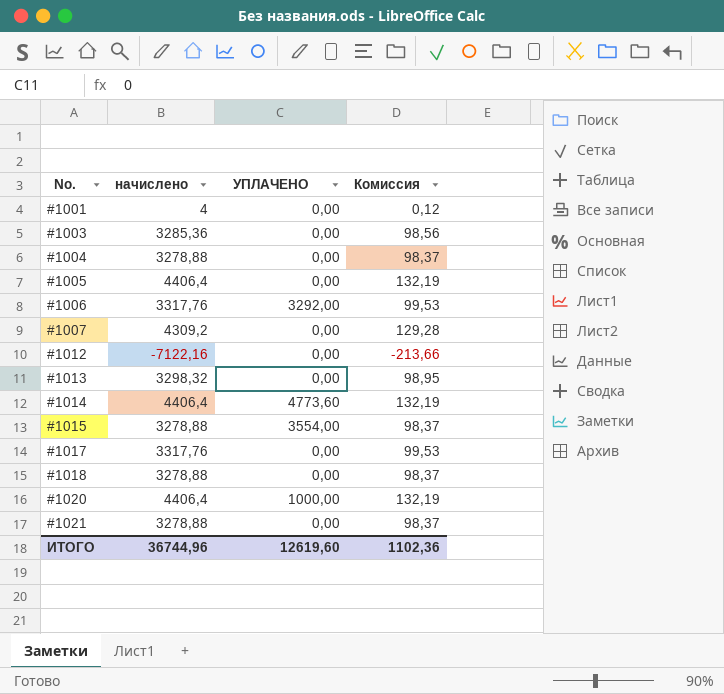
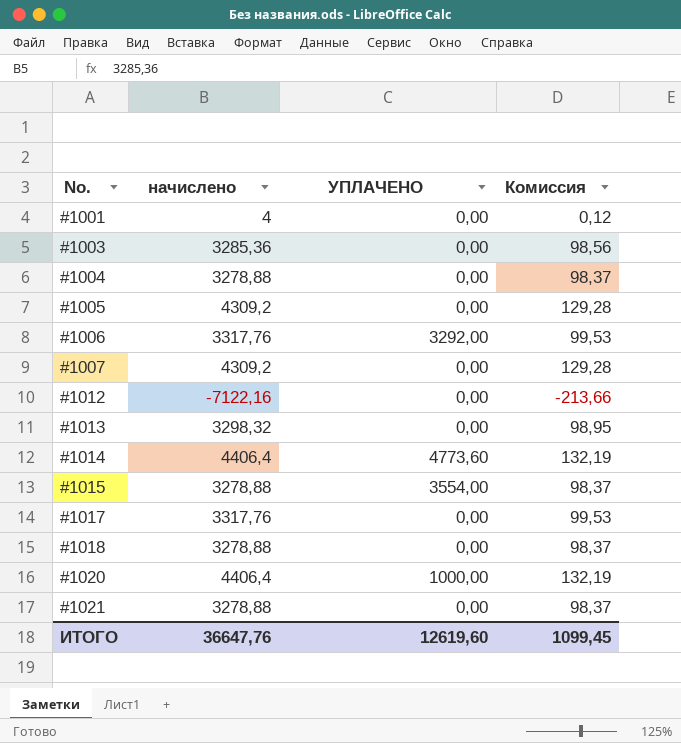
#1005 | начислено: 4406,4 -> 4309,2
#1005 | Комиссия: 132,19 -> 129,28
ИТОГО | начислено: 36744,96 -> 36647,76
ИТОГО | Комиссия: 1102,36 -> 1099,45

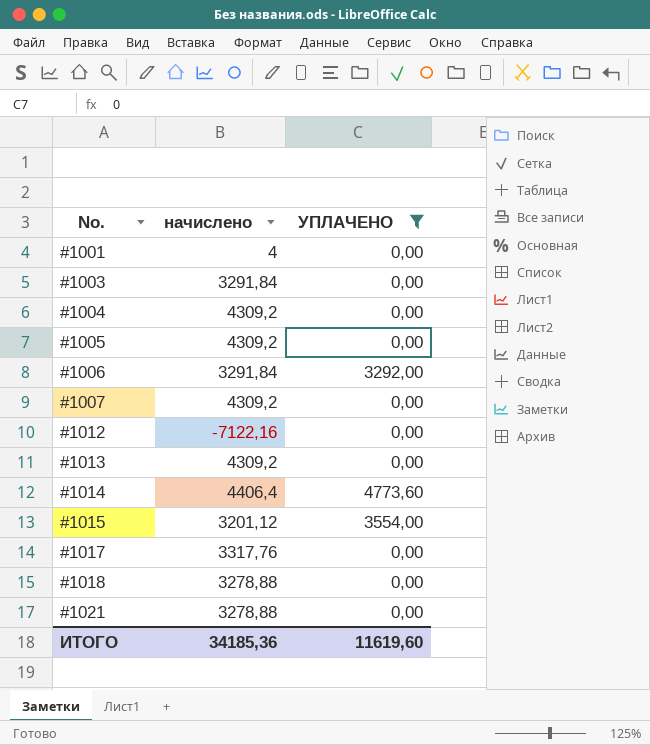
filter: none -> УПЛАЧЕНО != 1000,00
column Комиссия | formula: [начислено] * 0,03 -> none
#1003 | начислено: 3285,36 -> 3291,84
#1004 | начислено: 3278,88 -> 4309,2
#1006 | начислено: 3317,76 -> 3291,84
#1013 | начислено: 3298,32 -> 4309,2
#1015 | начислено: 3278,88 -> 3201,12
ИТОГО | начислено: 36647,76 -> 34185,36
ИТОГО | УПЛАЧЕНО: 12619,60 -> 11619,60

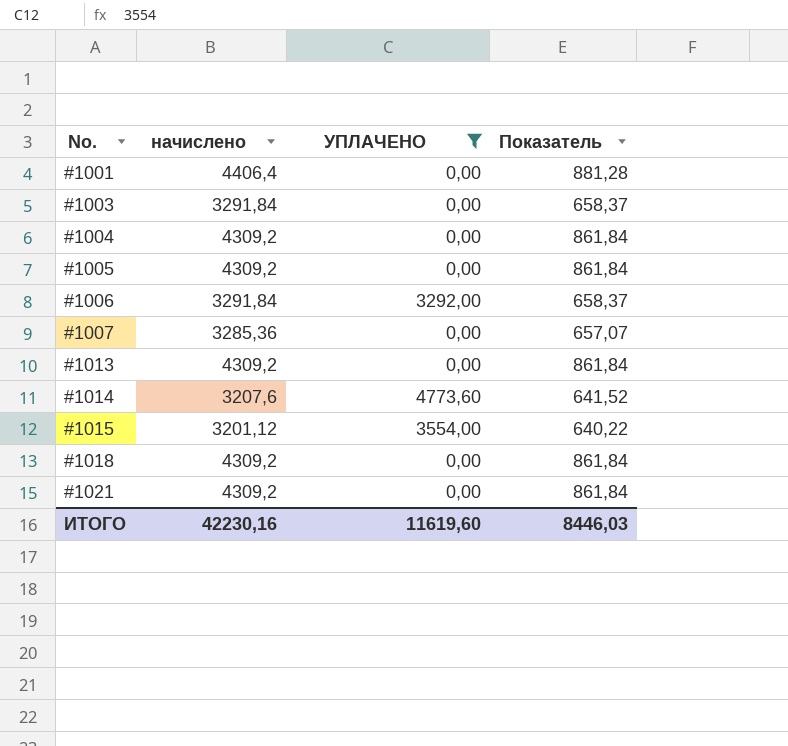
column Показатель | formula: none -> [начислено] * 0,2
row #1012: -7122,16 | 0,00 -> none
row #1017: 3317,76 | 0,00 -> none
#1001 | начислено: 4 -> 4406,4
#1007 | начислено: 4309,2 -> 3285,36
#1014 | начислено: 4406,4 -> 3207,6
#1018 | начислено: 3278,88 -> 4309,2
#1021 | начислено: 3278,88 -> 4309,2
ИТОГО | начислено: 34185,36 -> 42230,16

